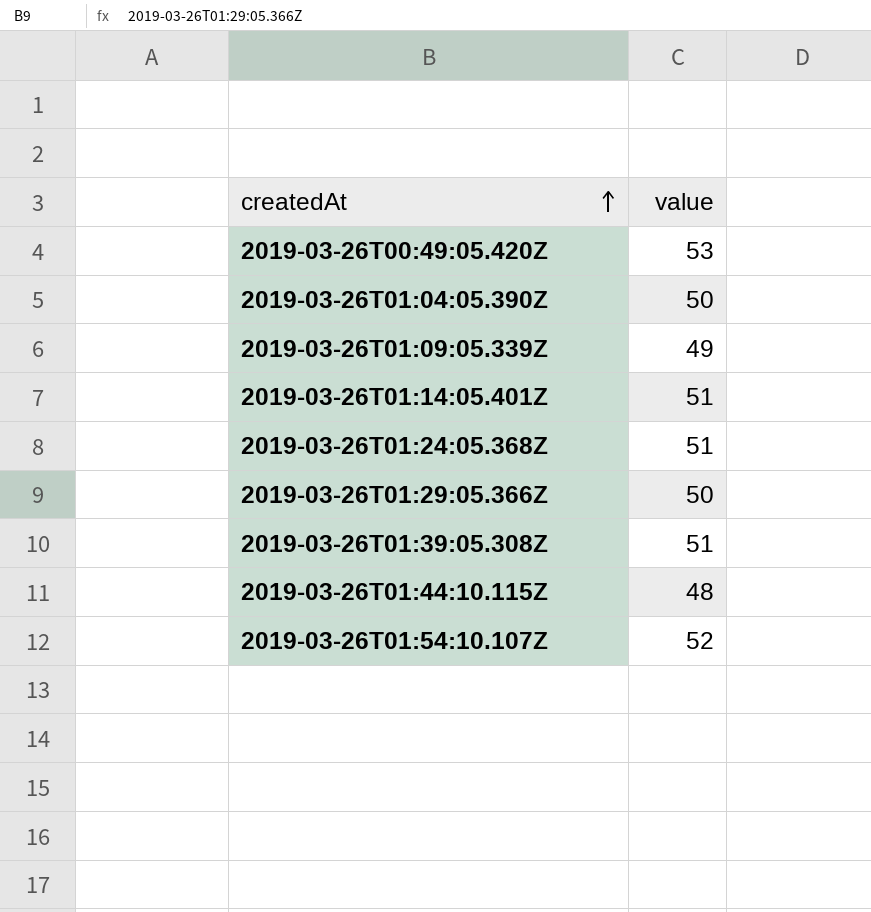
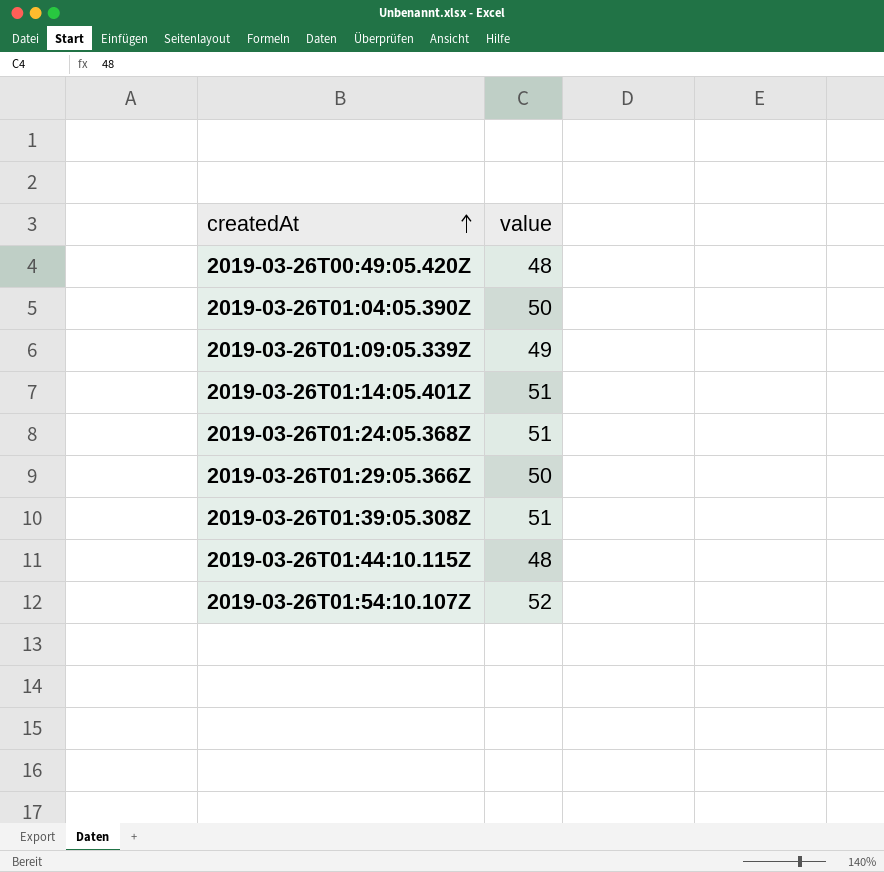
2019-03-26T00:49:05.420Z | value: 53 -> 48

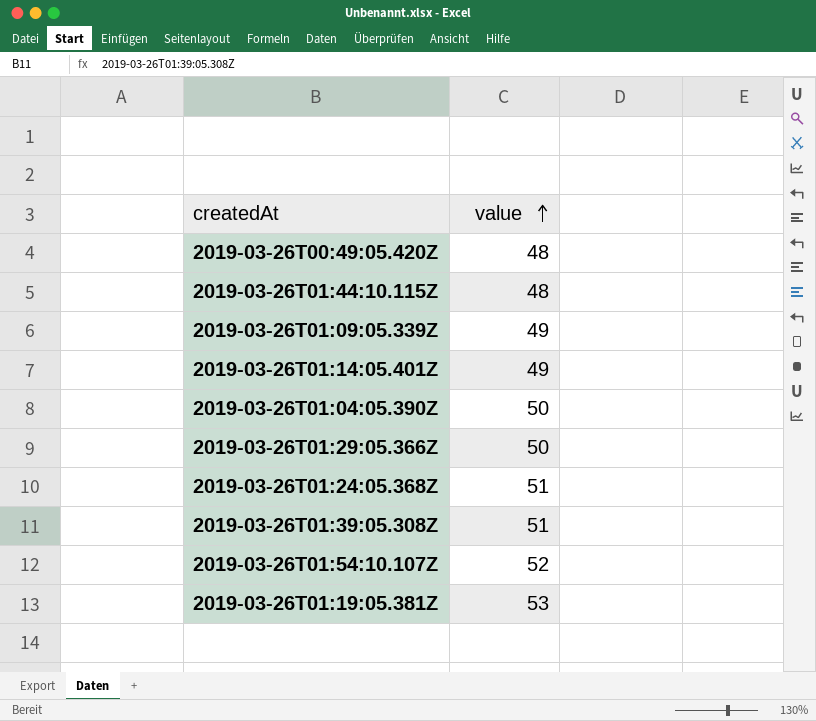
row order: createdAt ascending -> value ascending
2019-03-26T01:14:05.401Z | value: 51 -> 49
row 2019-03-26T01:19:05.381Z: none -> 53

